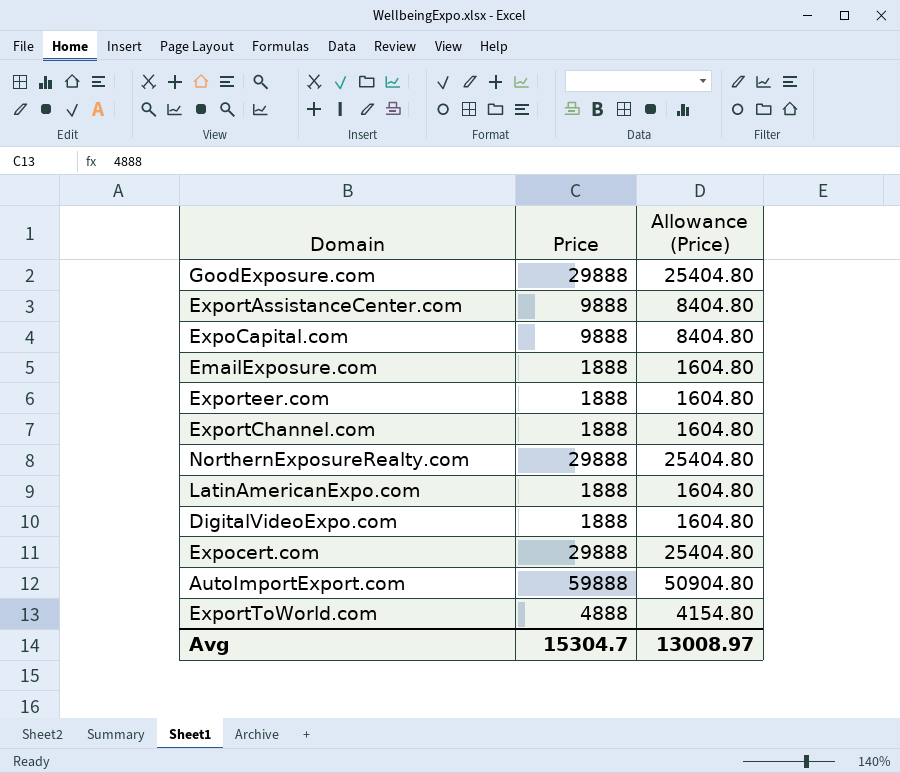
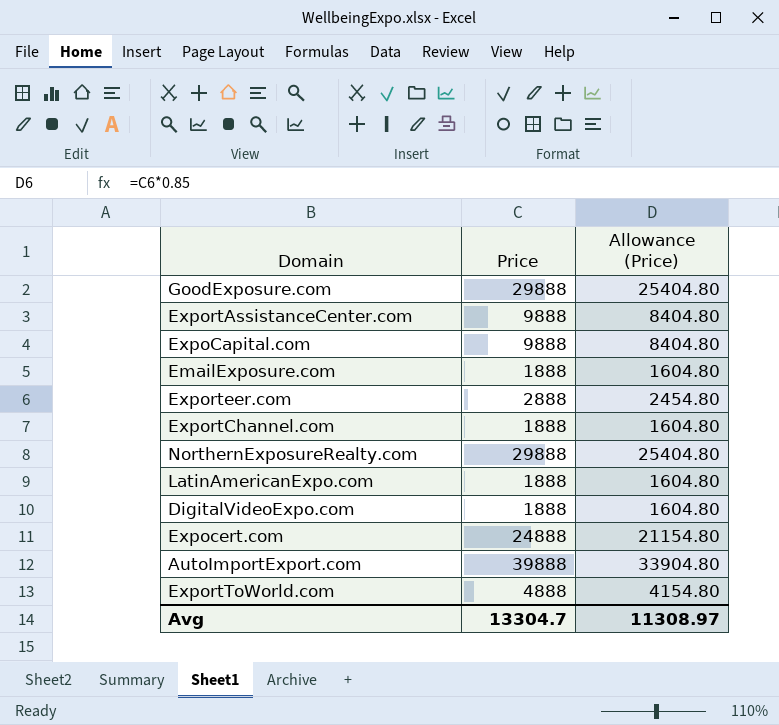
Exporteer.com | Price: 1888 -> 2888
Exporteer.com | Allowance (Price): 1604.80 -> 2454.80
Expocert.com | Price: 29888 -> 24888
Expocert.com | Allowance (Price): 25404.80 -> 21154.80
AutoImportExport.com | Price: 59888 -> 39888
AutoImportExport.com | Allowance (Price): 50904.80 -> 33904.80
Avg | Price: 15304.7 -> 13304.7
Avg | Allowance (Price): 13008.97 -> 11308.97

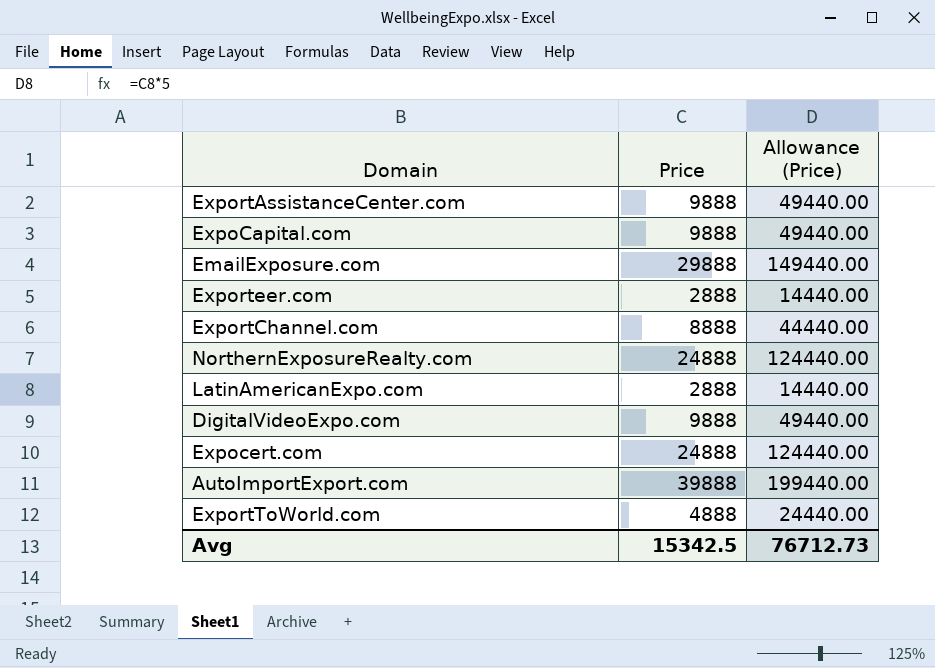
column Allowance (Price) | formula: [Price] * 0.85 -> [Price] * 5
row GoodExposure.com: 29888 | 25404.80 -> none
EmailExposure.com | Price: 1888 -> 29888
ExportChannel.com | Price: 1888 -> 8888
NorthernExposureRealty.com | Price: 29888 -> 24888
LatinAmericanExpo.com | Price: 1888 -> 2888
DigitalVideoExpo.com | Price: 1888 -> 9888
Avg | Price: 13304.7 -> 15342.5
Avg | Allowance (Price): 11308.97 -> 76712.73

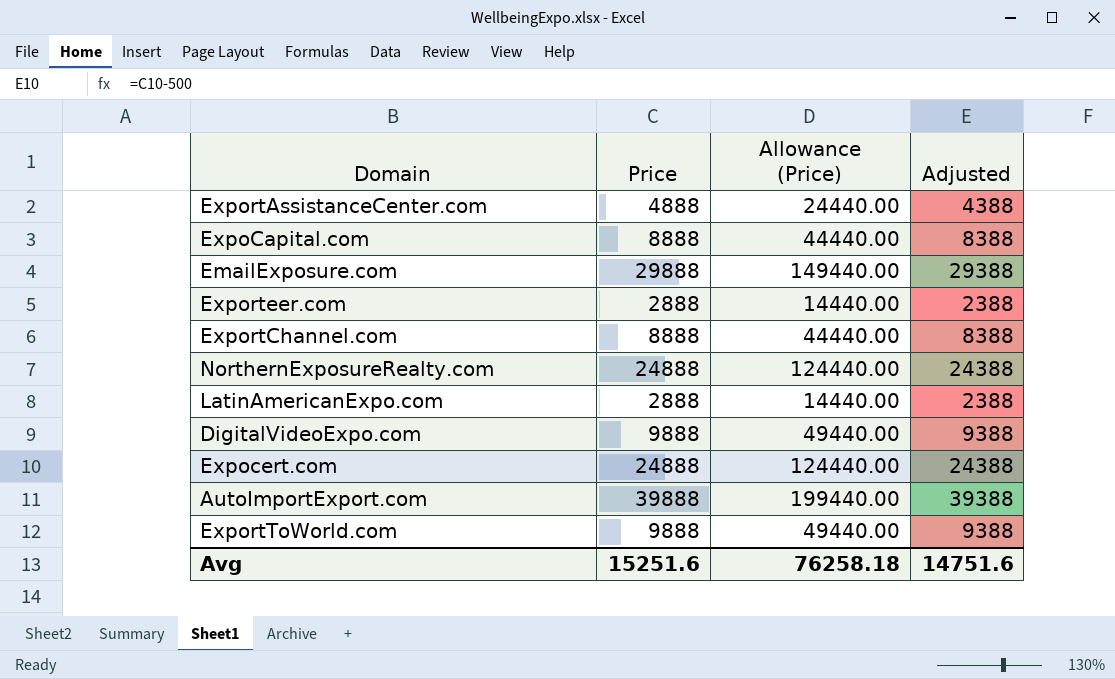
column Adjusted | formula: none -> [Price] - 500
ExportAssistanceCenter.com | Price: 9888 -> 4888
ExportAssistanceCenter.com | Allowance (Price): 49440.00 -> 24440.00
ExpoCapital.com | Price: 9888 -> 8888
ExpoCapital.com | Allowance (Price): 49440.00 -> 44440.00
ExportToWorld.com | Price: 4888 -> 9888
ExportToWorld.com | Allowance (Price): 24440.00 -> 49440.00
Avg | Price: 15342.5 -> 15251.6
Avg | Allowance (Price): 76712.73 -> 76258.18

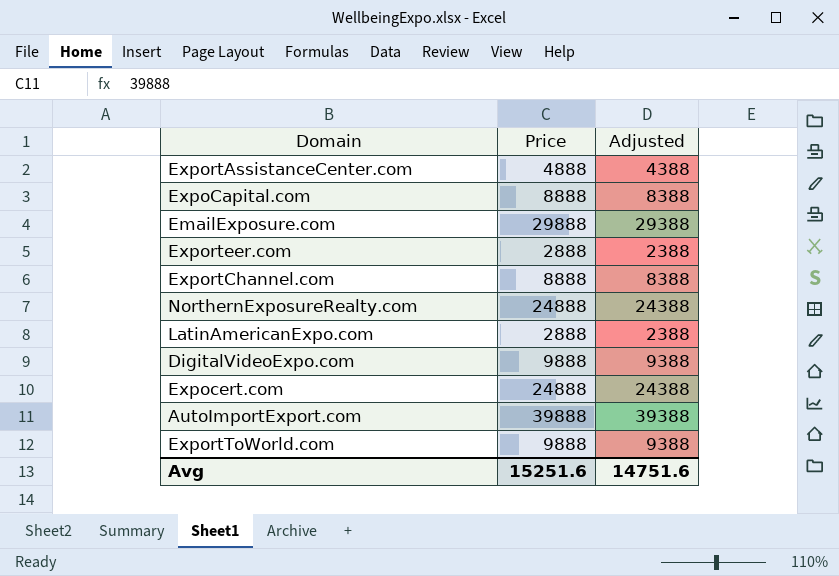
column Allowance (Price) | formula: [Price] * 5 -> none

